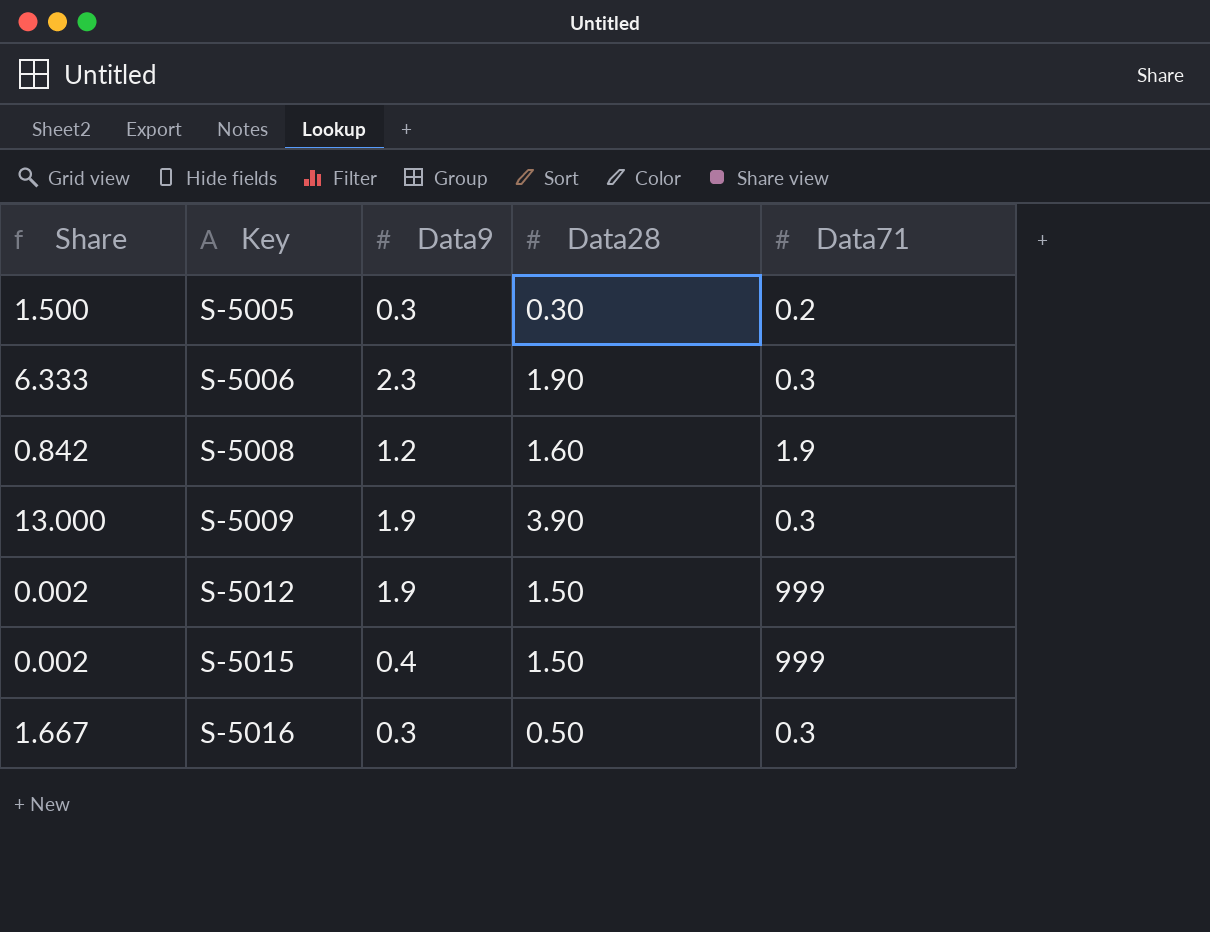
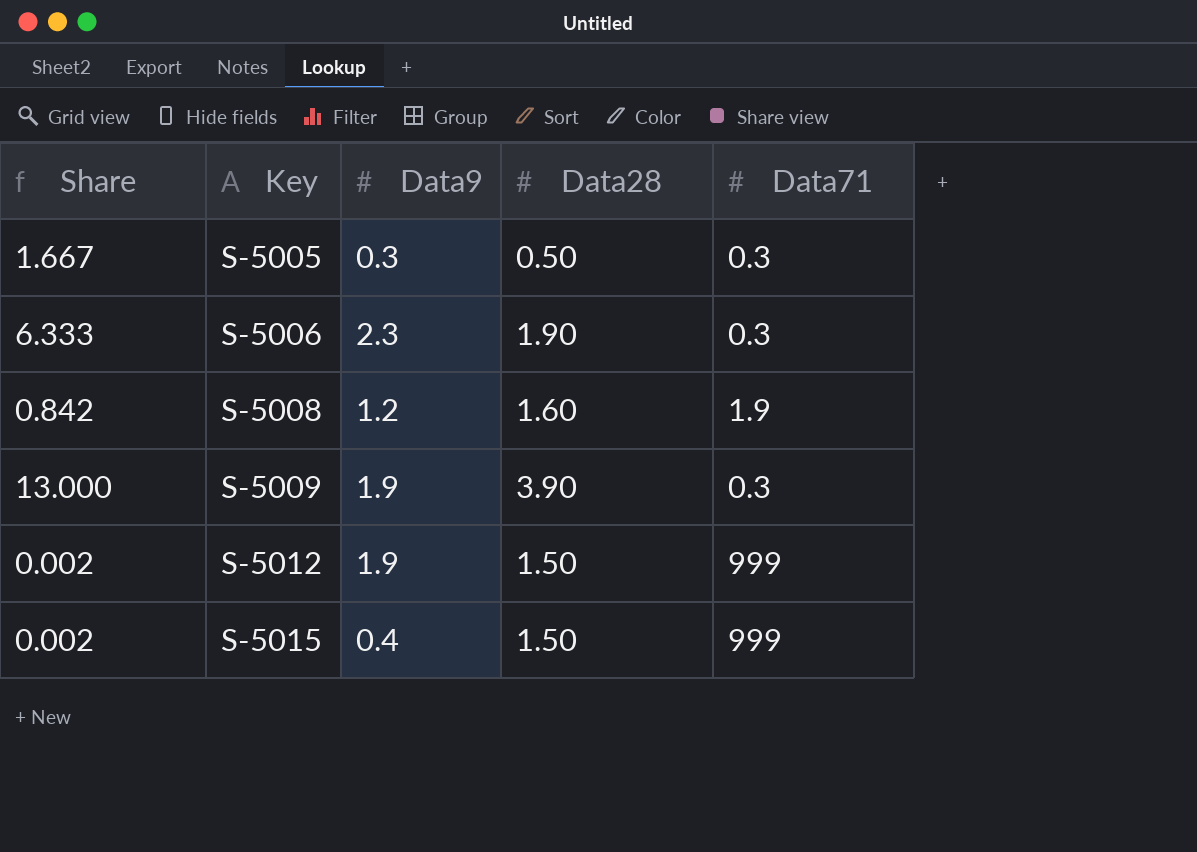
row S-5016: 1.667 | 0.3 | 0.50 | 0.3 -> none
S-5005 | Share: 1.500 -> 1.667
S-5005 | Data28: 0.30 -> 0.50
S-5005 | Data71: 0.2 -> 0.3

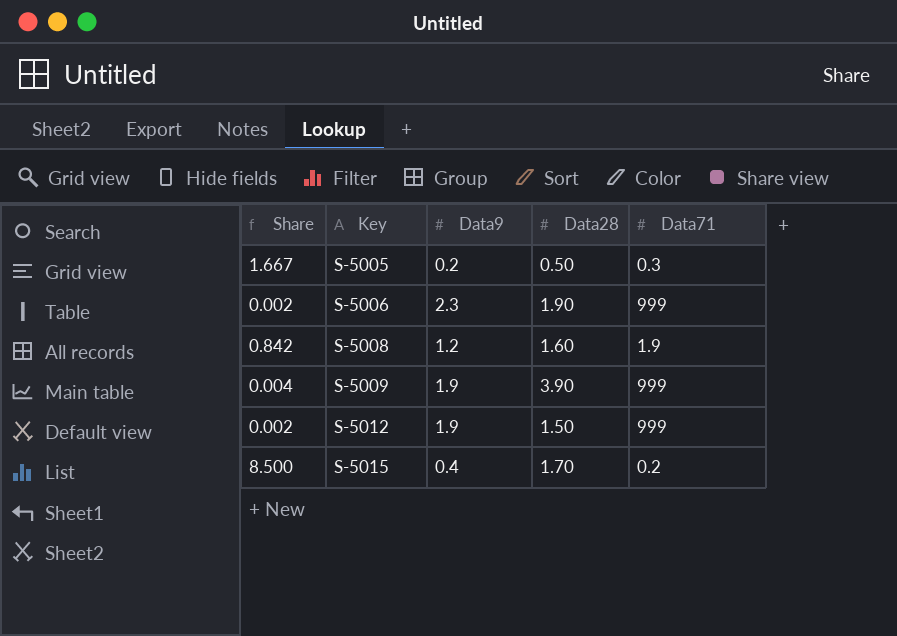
S-5005 | Data9: 0.3 -> 0.2
S-5006 | Share: 6.333 -> 0.002
S-5006 | Data71: 0.3 -> 999
S-5009 | Share: 13.000 -> 0.004
S-5009 | Data71: 0.3 -> 999
S-5015 | Share: 0.002 -> 8.500
S-5015 | Data28: 1.50 -> 1.70
S-5015 | Data71: 999 -> 0.2

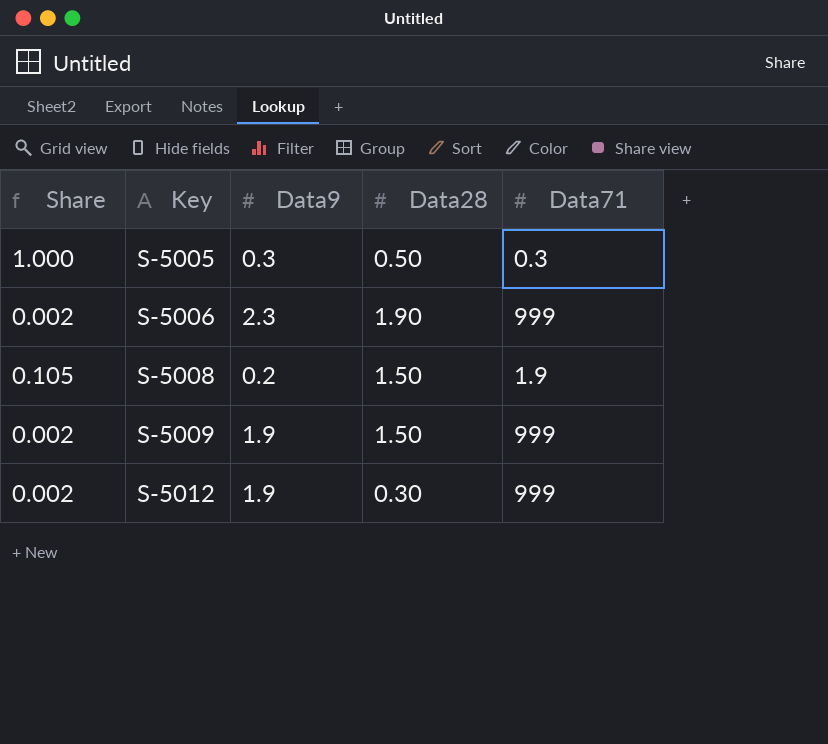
column Share | formula: [Data28] / [Data71] -> [Data9] / [Data71]
row S-5015: 8.500 | 0.4 | 1.70 | 0.2 -> none
S-5005 | Data9: 0.2 -> 0.3
S-5008 | Data9: 1.2 -> 0.2
S-5008 | Data28: 1.60 -> 1.50
S-5009 | Data28: 3.90 -> 1.50
S-5012 | Data28: 1.50 -> 0.30

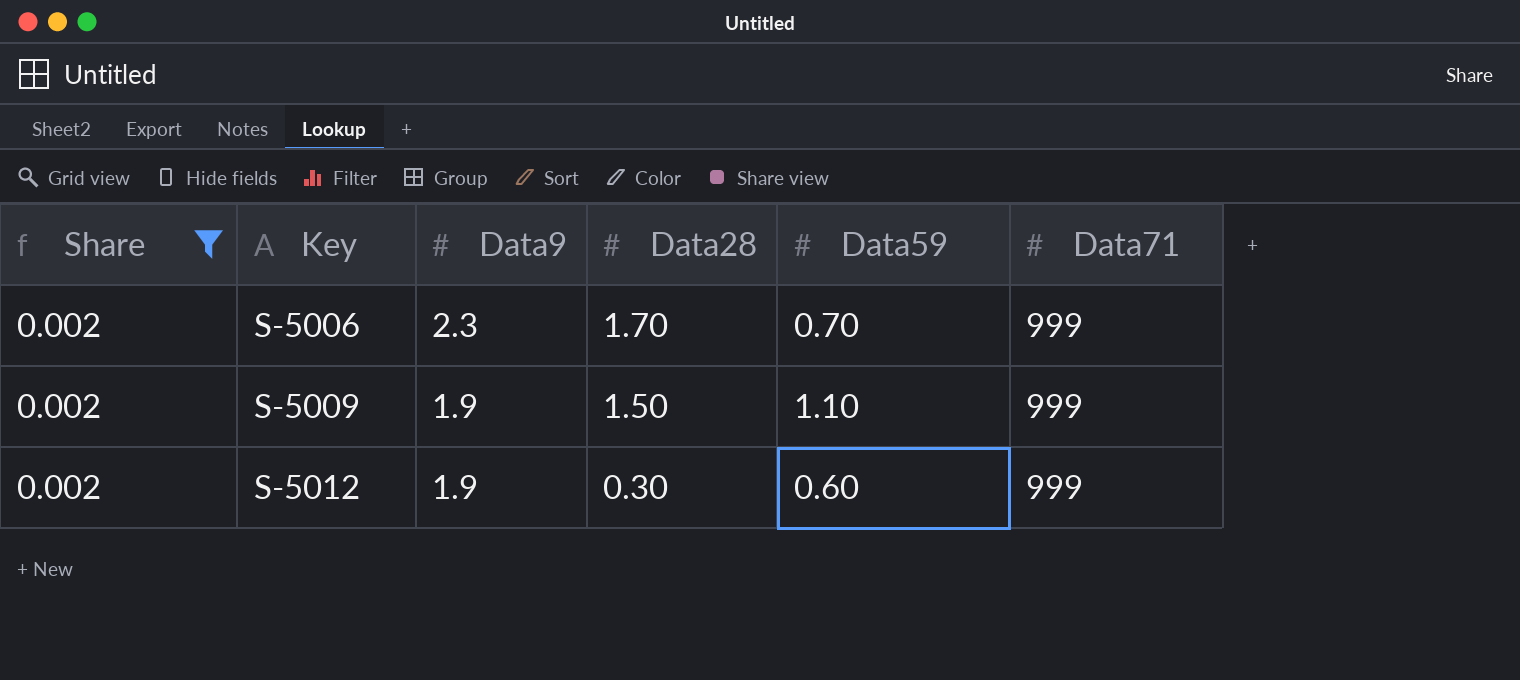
filter: none -> Share = 0.002
column Data59 | position: none -> 5
S-5006 | Data28: 1.90 -> 1.70

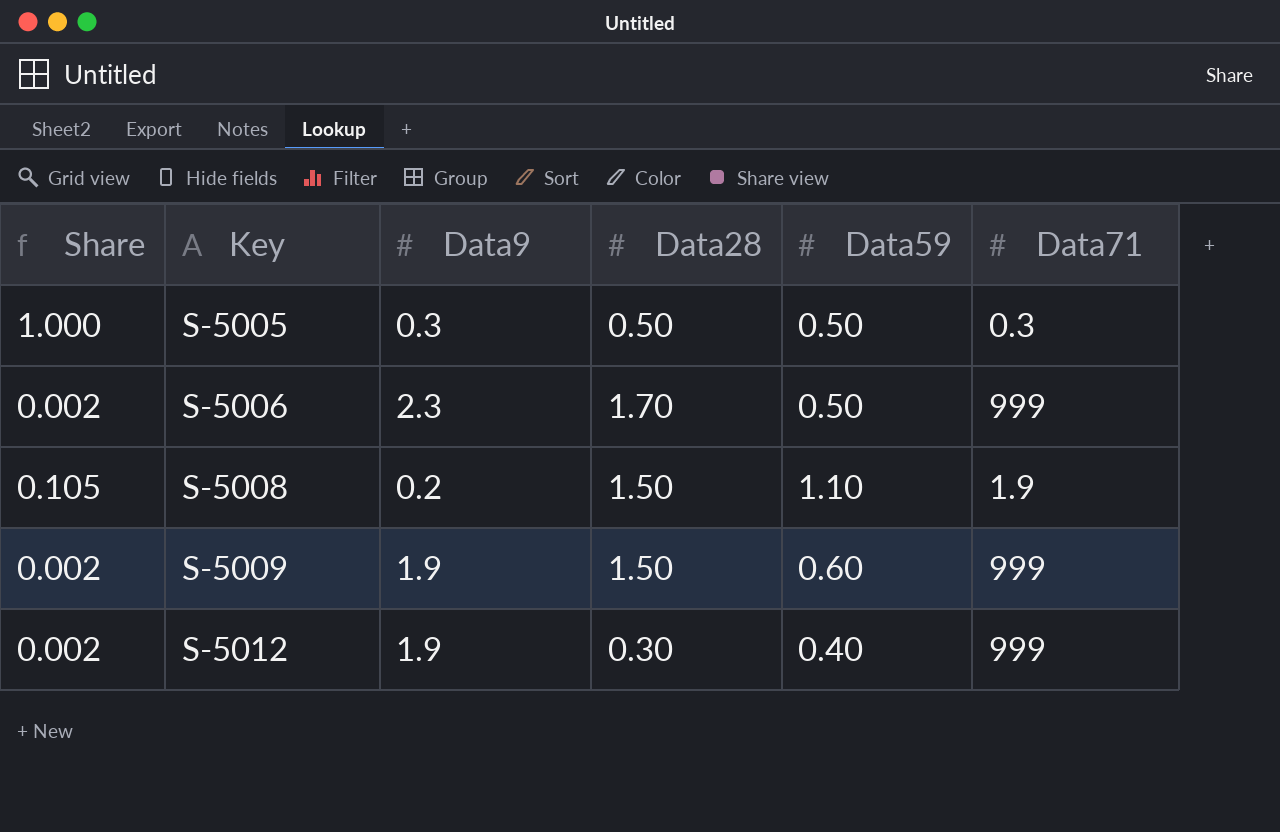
filter: Share = 0.002 -> none
S-5006 | Data59: 0.70 -> 0.50
S-5009 | Data59: 1.10 -> 0.60
S-5012 | Data59: 0.60 -> 0.40

